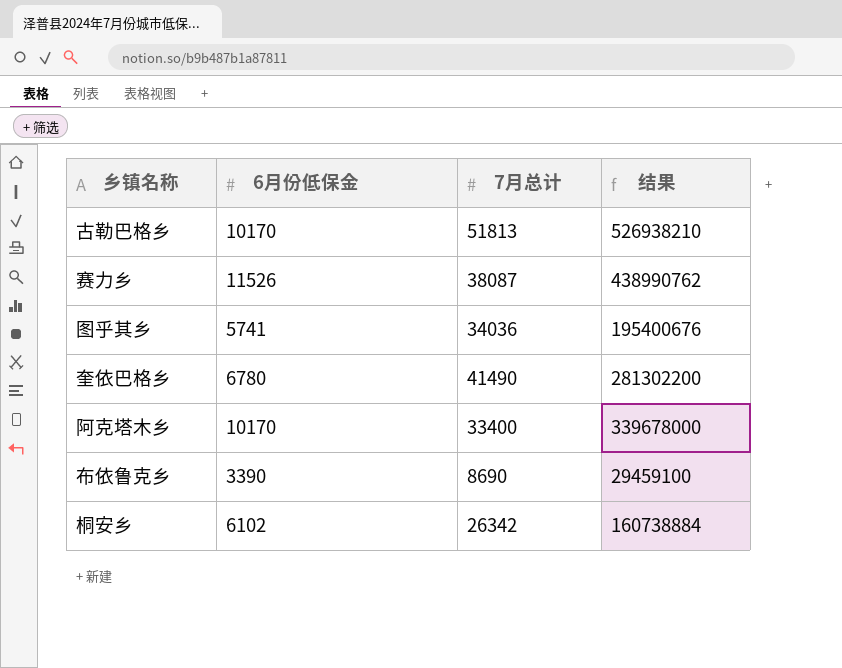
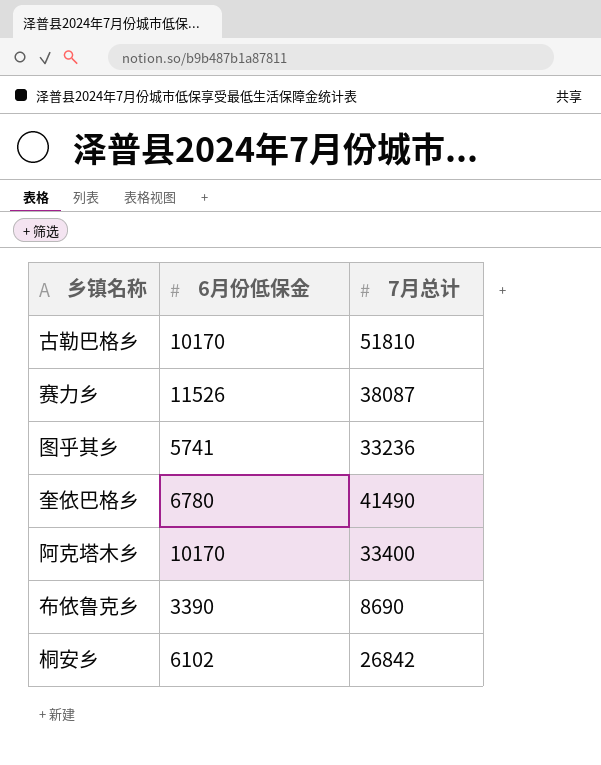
column 结果 | formula: [6月份低保金] * [7月总计] -> none
古勒巴格乡 | 7月总计: 51813 -> 51810
图乎其乡 | 7月总计: 34036 -> 33236
桐安乡 | 7月总计: 26342 -> 26842

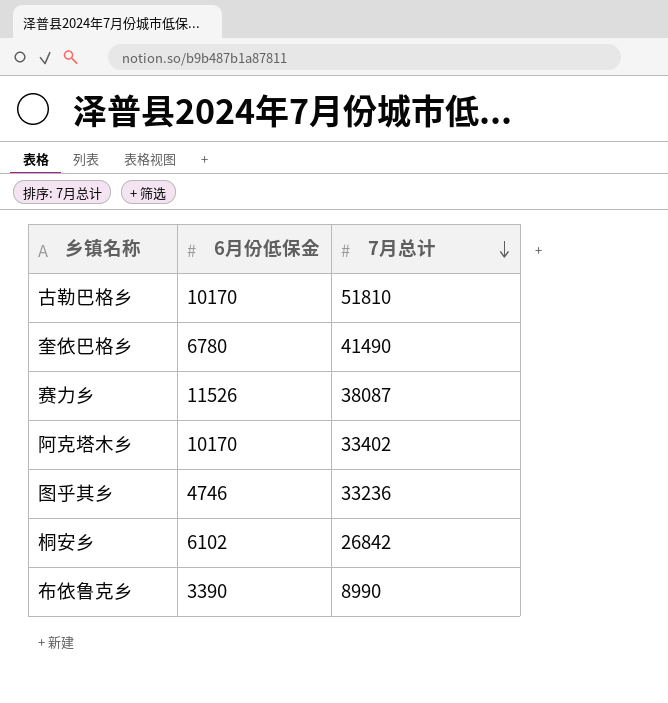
row order: none -> 7月总计 descending
阿克塔木乡 | 7月总计: 33400 -> 33402
图乎其乡 | 6月份低保金: 5741 -> 4746
布依鲁克乡 | 7月总计: 8690 -> 8990

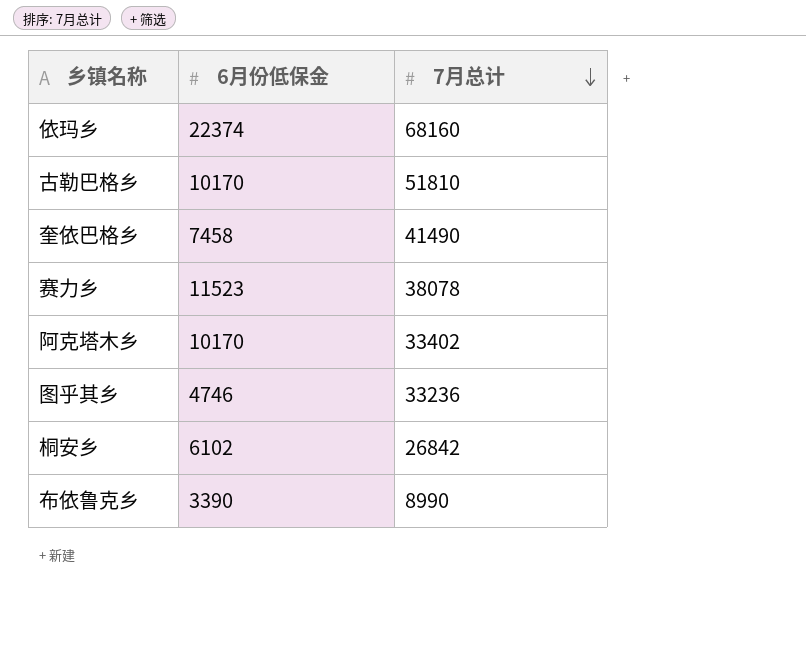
row 依玛乡: none -> 22374 | 68160
奎依巴格乡 | 6月份低保金: 6780 -> 7458
赛力乡 | 6月份低保金: 11526 -> 11523
赛力乡 | 7月总计: 38087 -> 38078

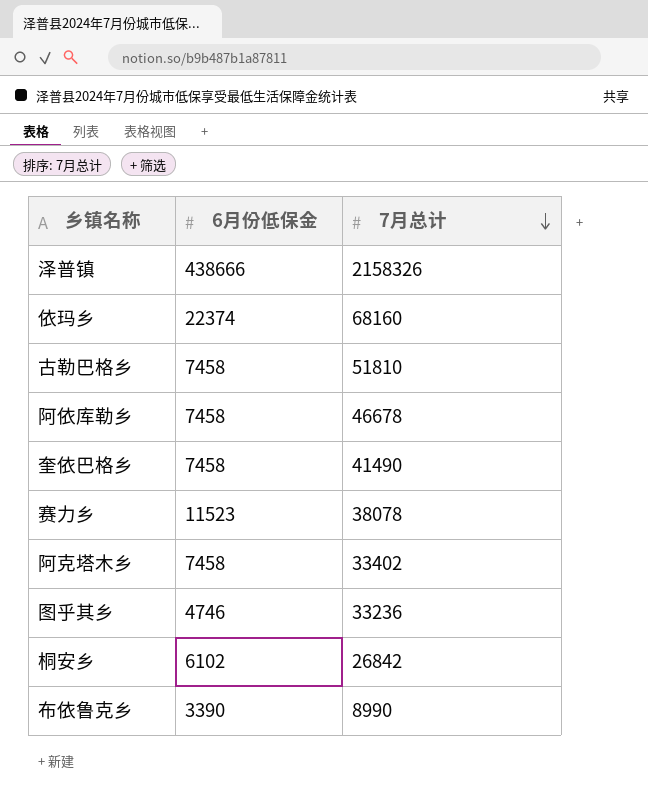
row 泽普镇: none -> 438666 | 2158326
古勒巴格乡 | 6月份低保金: 10170 -> 7458
row 阿依库勒乡: none -> 7458 | 46678
阿克塔木乡 | 6月份低保金: 10170 -> 7458

